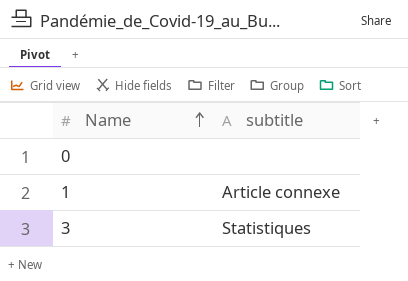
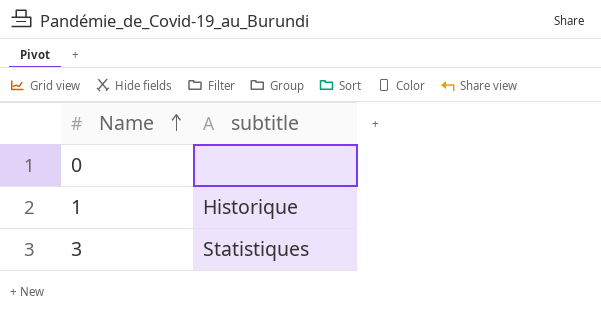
1 | subtitle: Article connexe -> Historique

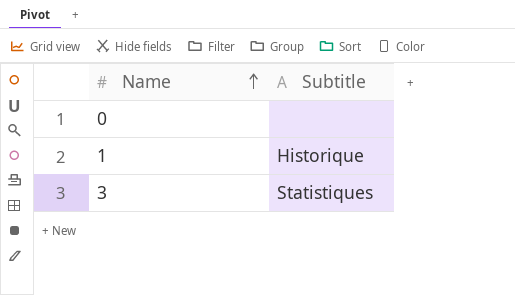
column name: subtitle -> Subtitle

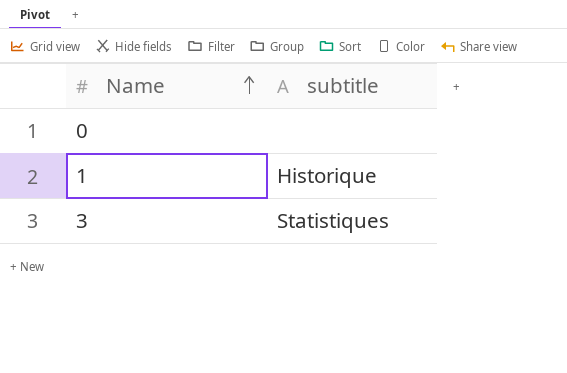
column name: Subtitle -> subtitle

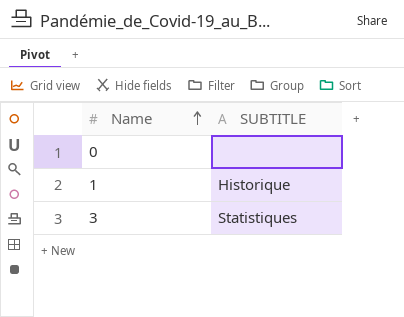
column name: subtitle -> SUBTITLE

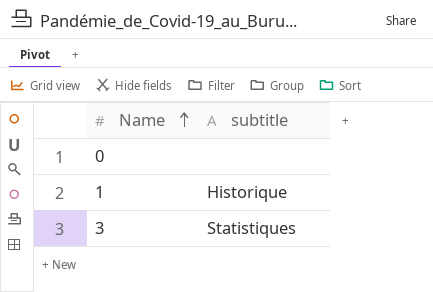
column name: SUBTITLE -> subtitle

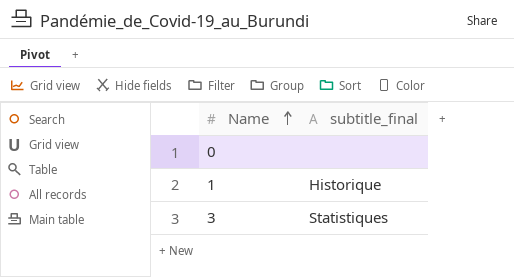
column name: subtitle -> subtitle_final

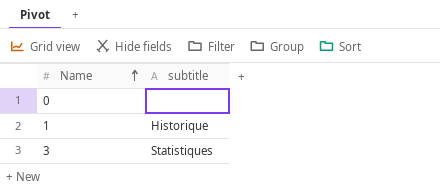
column name: subtitle_final -> subtitle

